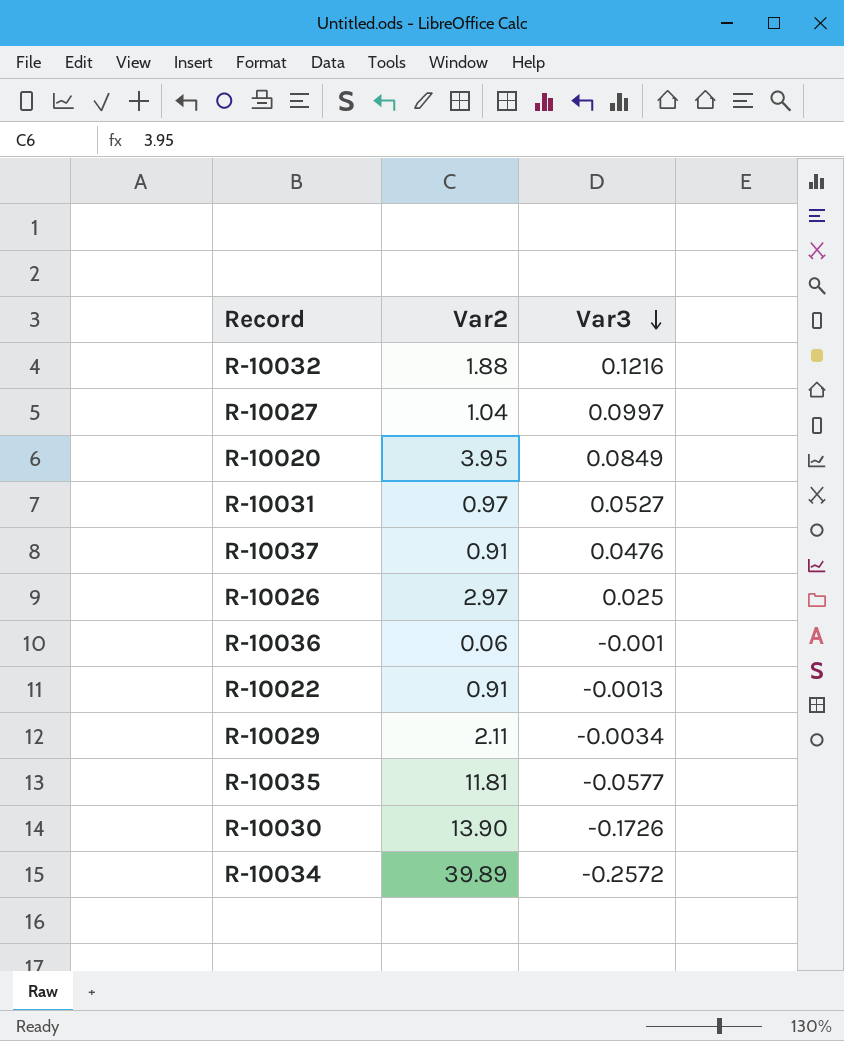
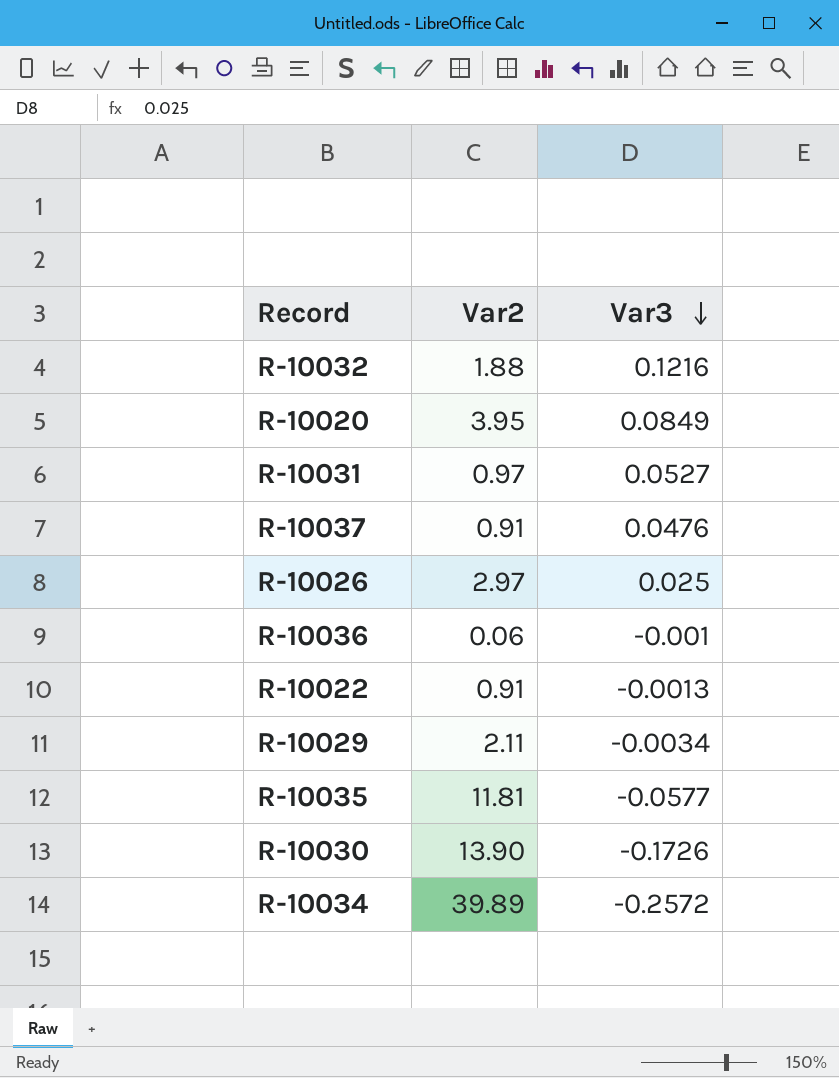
row R-10027: 1.04 | 0.0997 -> none

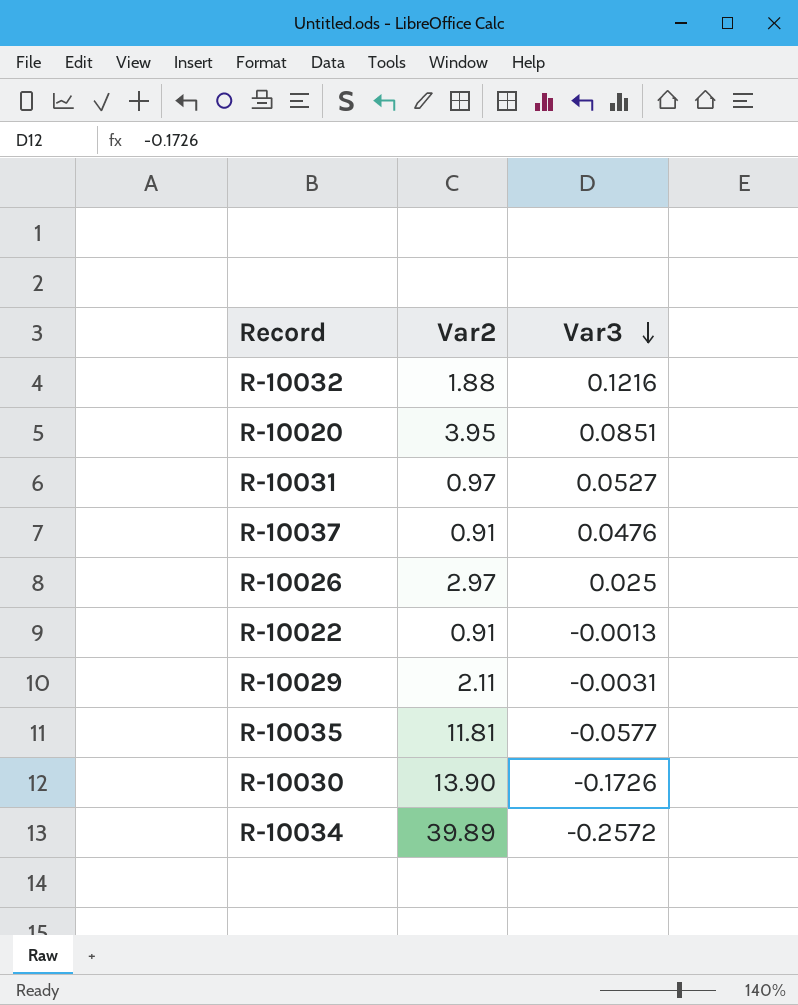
row R-10036: 0.06 | -0.001 -> none
R-10020 | Var3: 0.0849 -> 0.0851
R-10029 | Var3: -0.0034 -> -0.0031

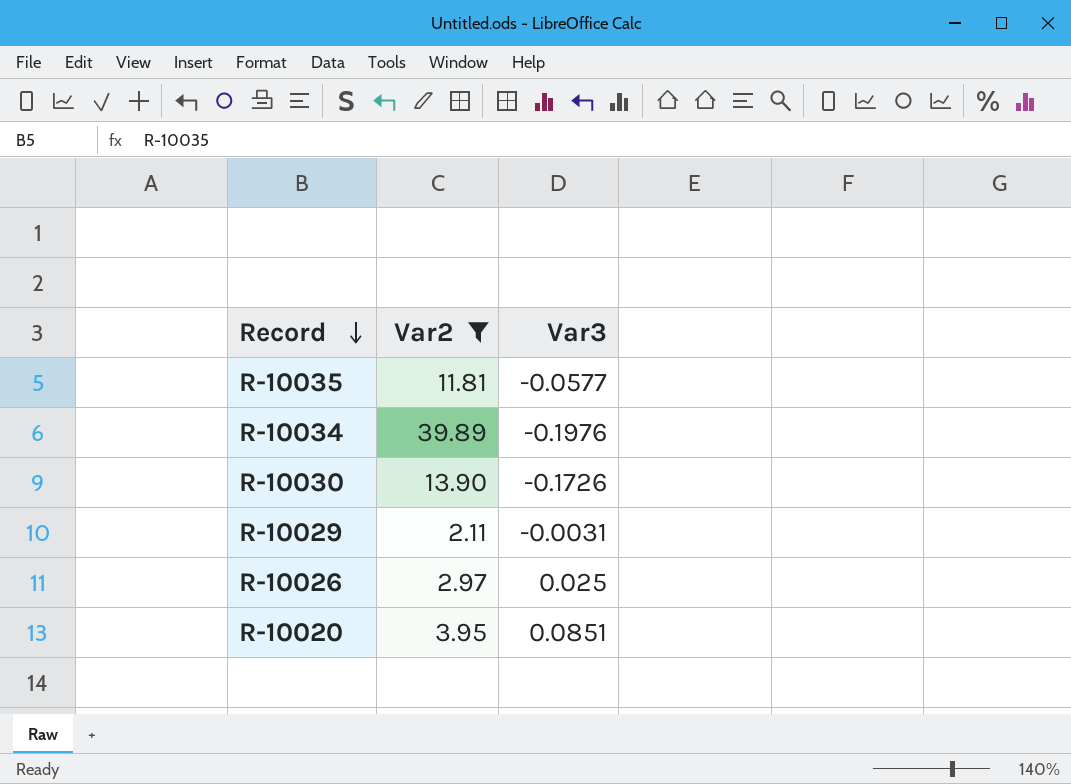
filter: none -> Var2 >= 2.11
row order: Var3 descending -> Record descending
R-10034 | Var3: -0.2572 -> -0.1976

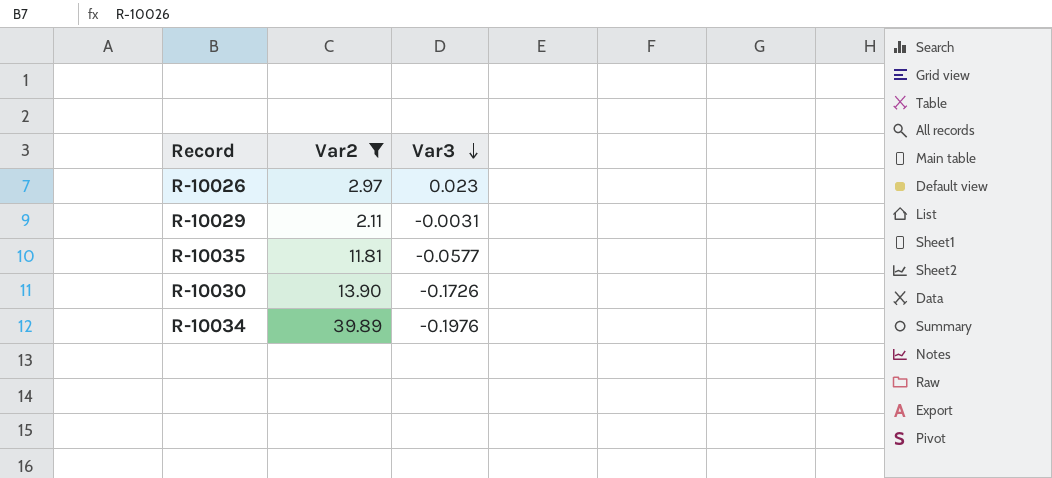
row order: Record descending -> Var3 descending
row R-10020: 3.95 | 0.0851 -> none
R-10026 | Var3: 0.025 -> 0.023

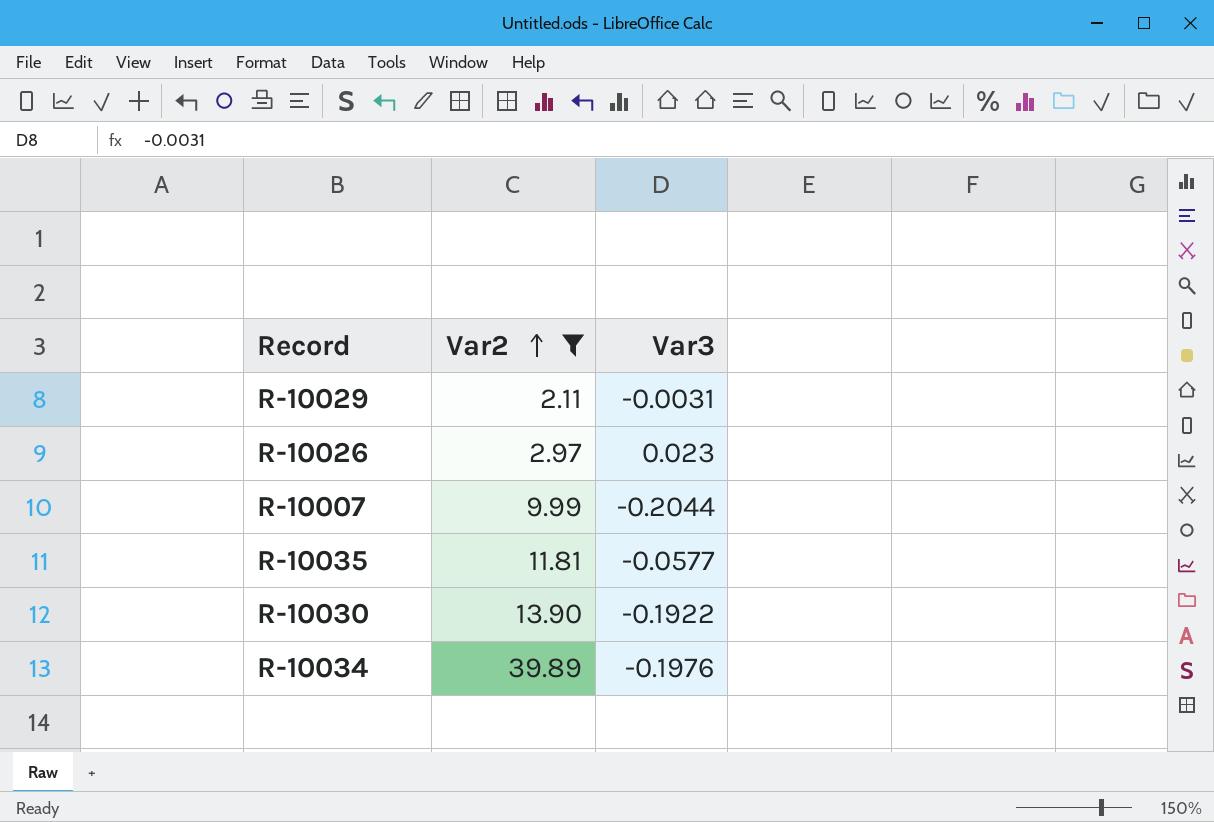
row order: Var3 descending -> Var2 ascending
row R-10007: none -> 9.99 | -0.2044
R-10030 | Var3: -0.1726 -> -0.1922

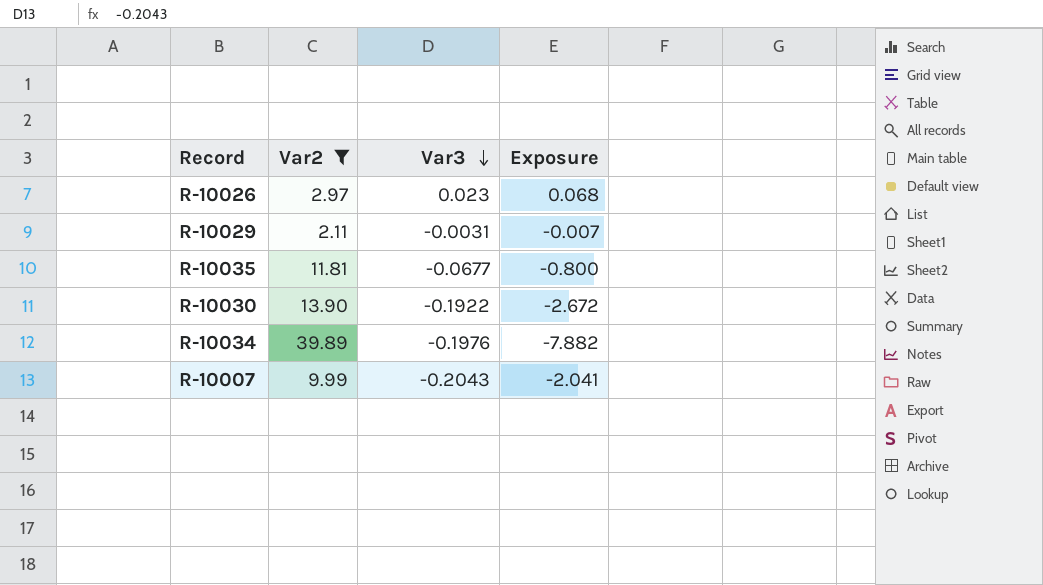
row order: Var2 ascending -> Var3 descending
column Exposure | formula: none -> [Var2] * [Var3]
R-10035 | Var3: -0.0577 -> -0.0677
R-10007 | Var3: -0.2044 -> -0.2043

